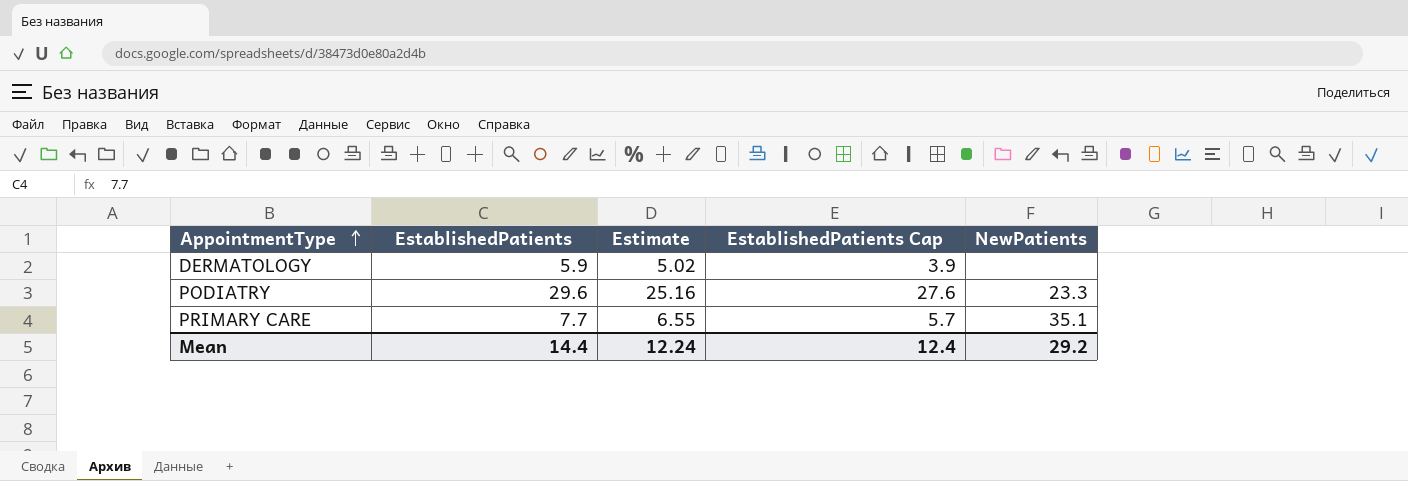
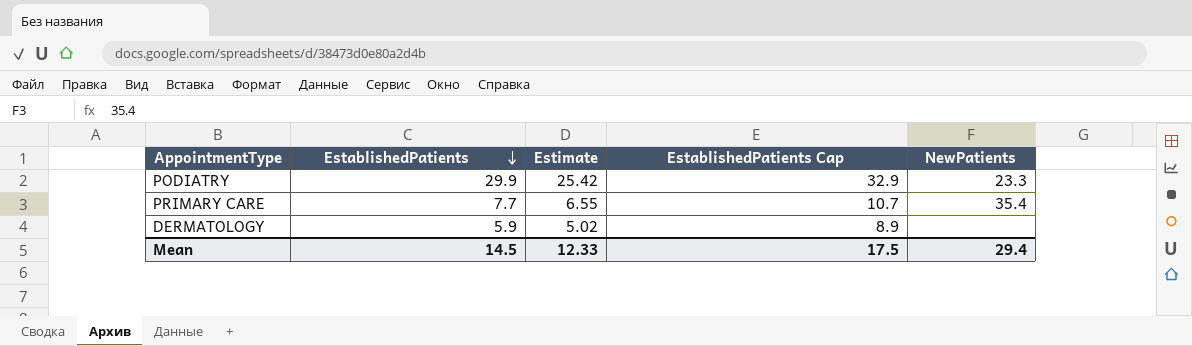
row order: AppointmentType ascending -> EstablishedPatients descending
column EstablishedPatients Cap | formula: [EstablishedPatients] - 2 -> [EstablishedPatients] + 3
PODIATRY | EstablishedPatients: 29.6 -> 29.9
PODIATRY | Estimate: 25.16 -> 25.42
PRIMARY CARE | NewPatients: 35.1 -> 35.4
Mean | EstablishedPatients: 14.4 -> 14.5
Mean | Estimate: 12.24 -> 12.33
Mean | EstablishedPatients Cap: 12.4 -> 17.5
Mean | NewPatients: 29.2 -> 29.4

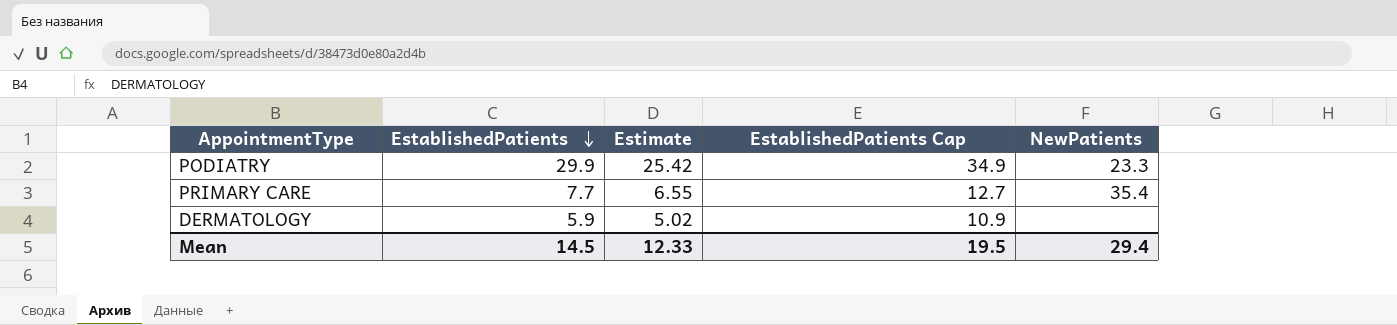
column EstablishedPatients Cap | formula: [EstablishedPatients] + 3 -> [EstablishedPatients] + 5
Mean | EstablishedPatients Cap: 17.5 -> 19.5

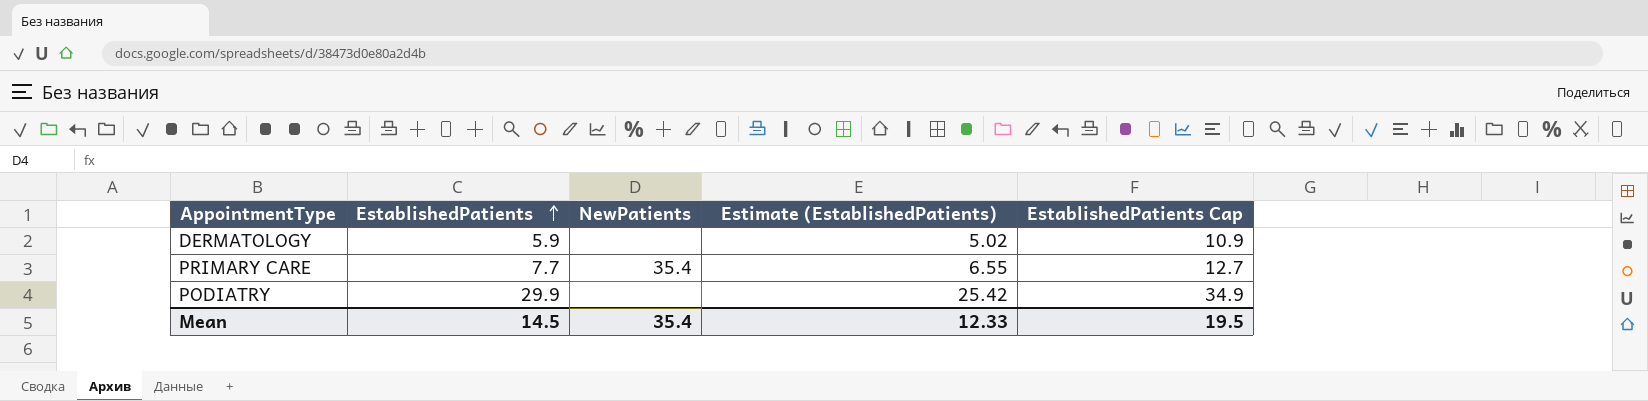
row order: EstablishedPatients descending -> EstablishedPatients ascending
column NewPatients | position: 5 -> 3
column name: Estimate -> Estimate (EstablishedPatients)
PODIATRY | NewPatients: 23.3 -> none
Mean | NewPatients: 29.4 -> 35.4

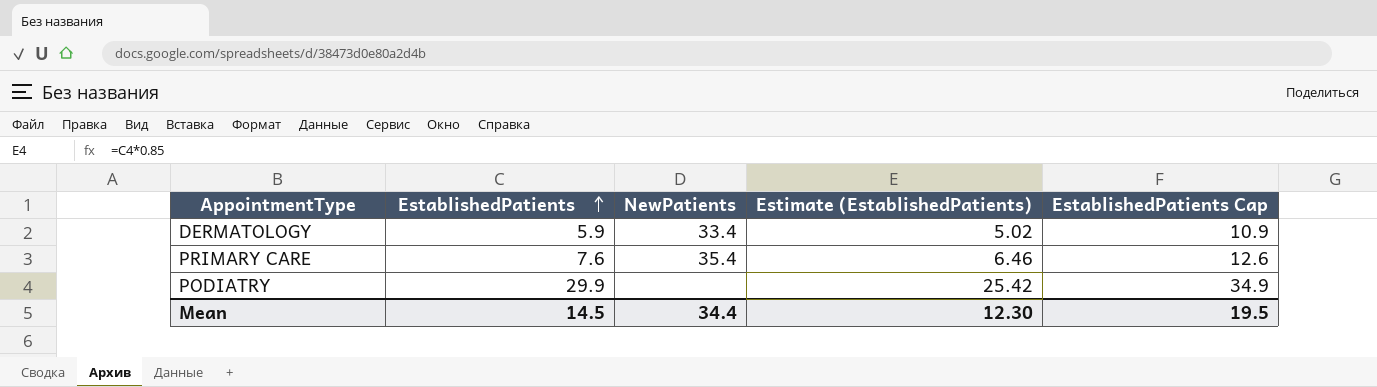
DERMATOLOGY | NewPatients: none -> 33.4
PRIMARY CARE | EstablishedPatients: 7.7 -> 7.6
PRIMARY CARE | Estimate (EstablishedPatients): 6.55 -> 6.46
PRIMARY CARE | EstablishedPatients Cap: 12.7 -> 12.6
Mean | NewPatients: 35.4 -> 34.4
Mean | Estimate (EstablishedPatients): 12.33 -> 12.30

